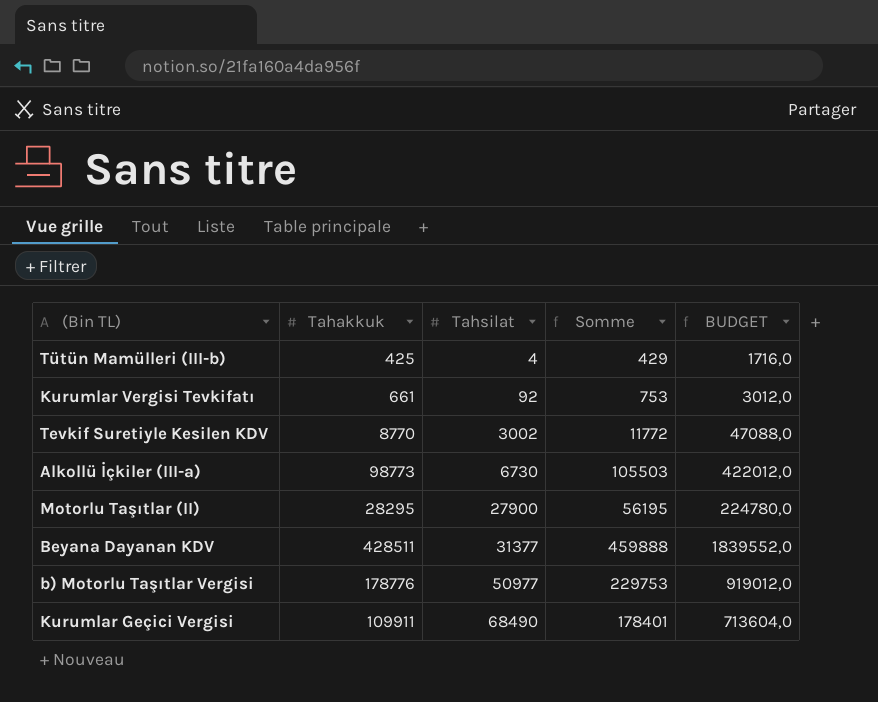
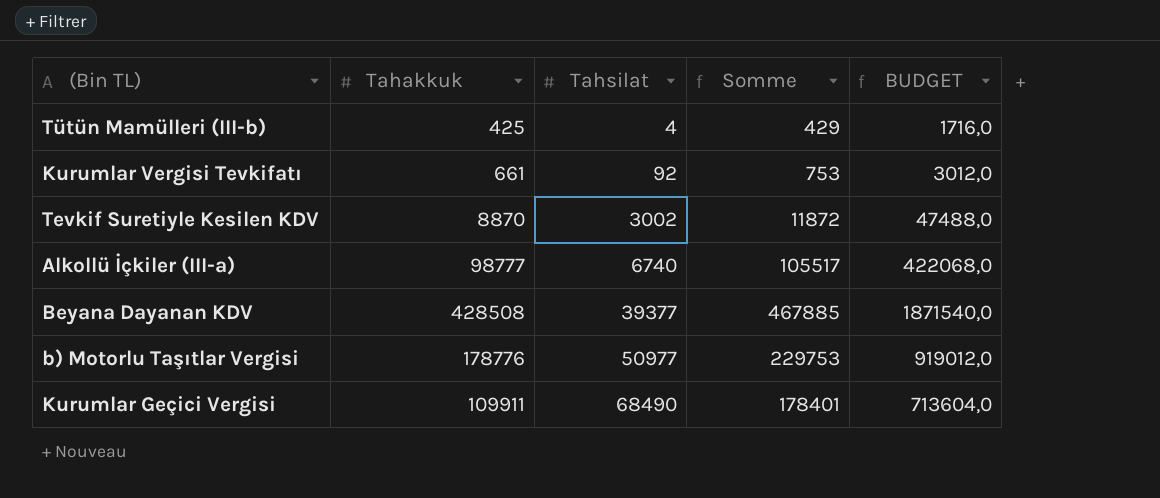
row Motorlu Taşıtlar (II): 28295 | 27900 | 56195 | 224780,0 -> none
Tevkif Suretiyle Kesilen KDV | Tahakkuk: 8770 -> 8870
Tevkif Suretiyle Kesilen KDV | Somme: 11772 -> 11872
Tevkif Suretiyle Kesilen KDV | BUDGET: 47088,0 -> 47488,0
Alkollü İçkiler (III-a) | Tahakkuk: 98773 -> 98777
Alkollü İçkiler (III-a) | Tahsilat: 6730 -> 6740
Alkollü İçkiler (III-a) | Somme: 105503 -> 105517
Alkollü İçkiler (III-a) | BUDGET: 422012,0 -> 422068,0
Beyana Dayanan KDV | Tahakkuk: 428511 -> 428508
Beyana Dayanan KDV | Tahsilat: 31377 -> 39377
Beyana Dayanan KDV | Somme: 459888 -> 467885
Beyana Dayanan KDV | BUDGET: 1839552,0 -> 1871540,0

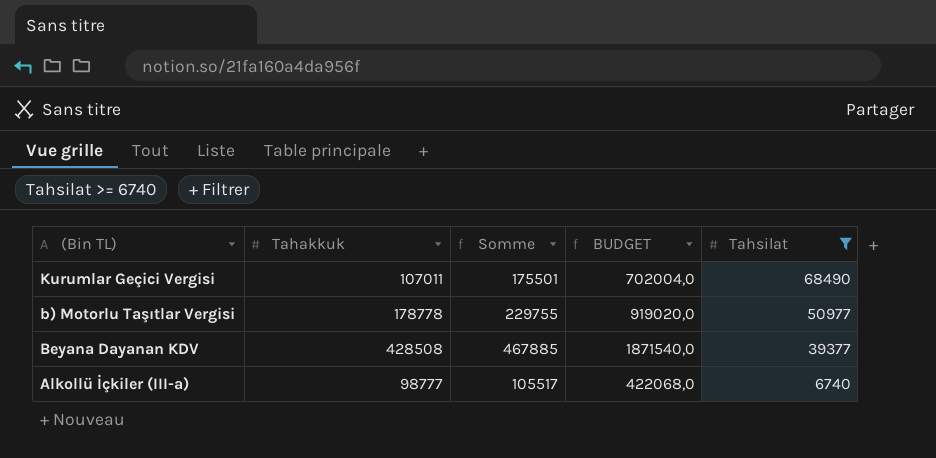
filter: none -> Tahsilat >= 6740
row order: Tahsilat ascending -> Tahsilat descending
column Tahsilat | position: 3 -> 5
Kurumlar Geçici Vergisi | Tahakkuk: 109911 -> 107011
Kurumlar Geçici Vergisi | Somme: 178401 -> 175501
Kurumlar Geçici Vergisi | BUDGET: 713604,0 -> 702004,0
b) Motorlu Taşıtlar Vergisi | Tahakkuk: 178776 -> 178778
b) Motorlu Taşıtlar Vergisi | Somme: 229753 -> 229755
b) Motorlu Taşıtlar Vergisi | BUDGET: 919012,0 -> 919020,0

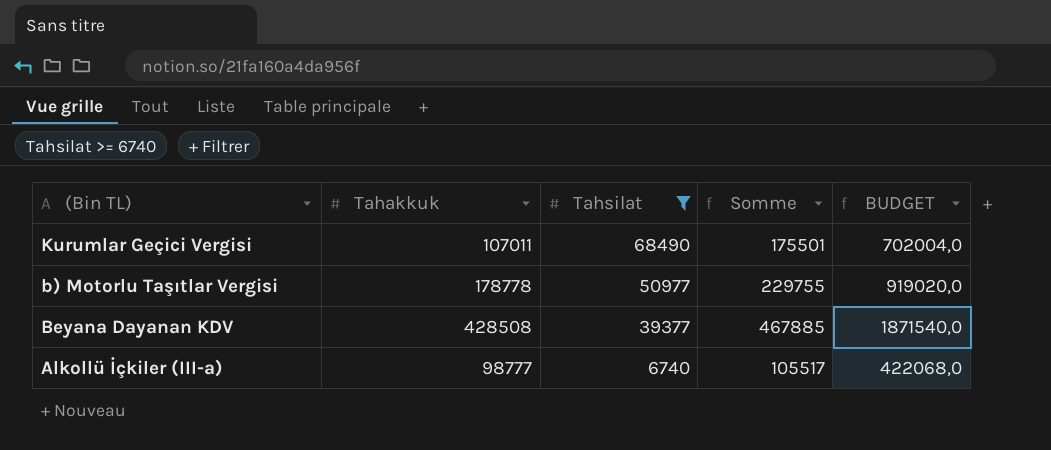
column Tahsilat | position: 5 -> 3

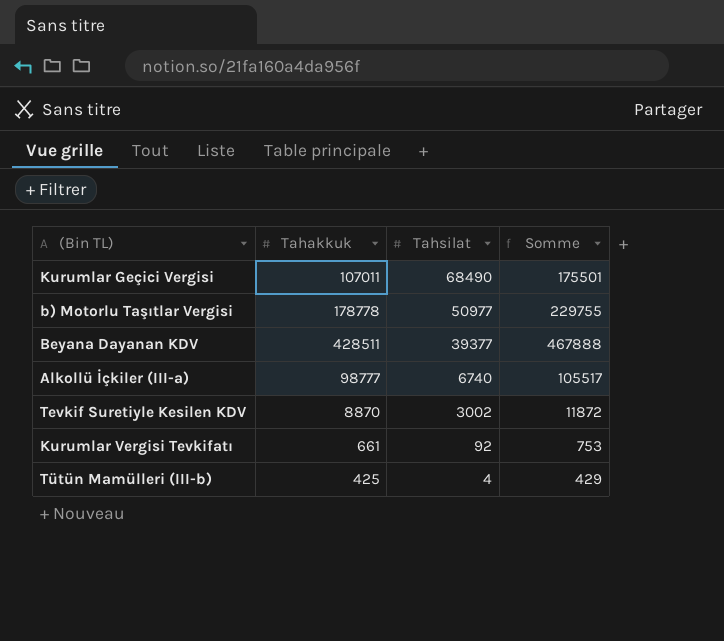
filter: Tahsilat >= 6740 -> none
column BUDGET | formula: [Somme] * 4 -> none
Beyana Dayanan KDV | Tahakkuk: 428508 -> 428511
Beyana Dayanan KDV | Somme: 467885 -> 467888

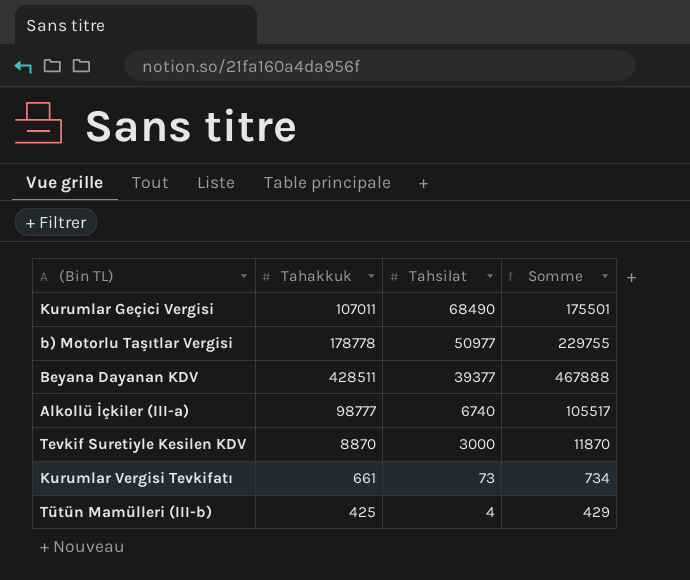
Tevkif Suretiyle Kesilen KDV | Tahsilat: 3002 -> 3000
Tevkif Suretiyle Kesilen KDV | Somme: 11872 -> 11870
Kurumlar Vergisi Tevkifatı | Tahsilat: 92 -> 73
Kurumlar Vergisi Tevkifatı | Somme: 753 -> 734

